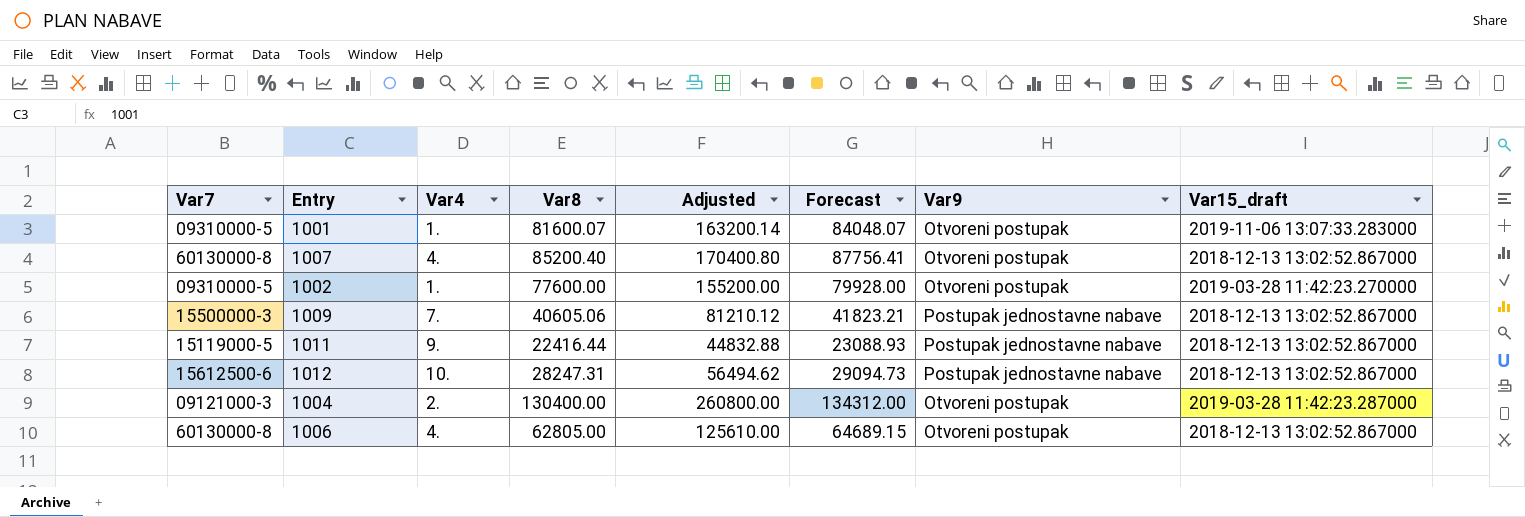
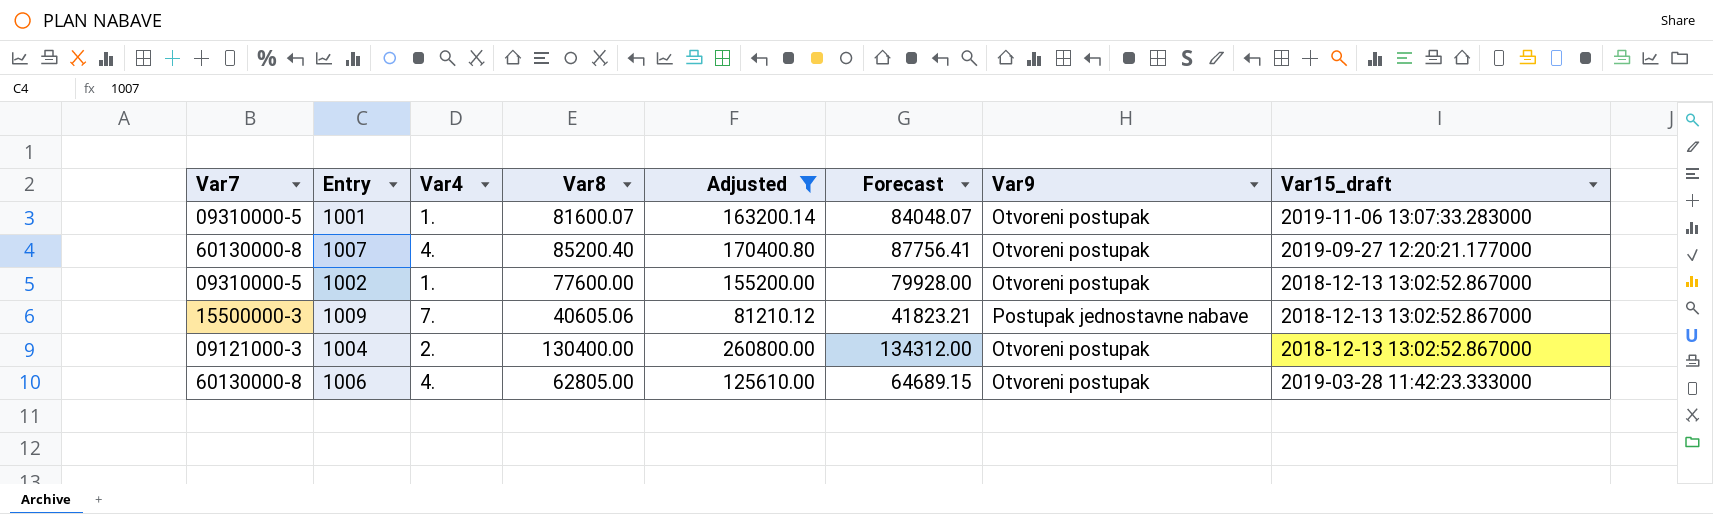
filter: none -> Adjusted >= 81210.12
1007 | Var15_draft: 2018-12-13 13:02:52.867000 -> 2019-09-27 12:20:21.177000
1002 | Var15_draft: 2019-03-28 11:42:23.270000 -> 2018-12-13 13:02:52.867000
1004 | Var15_draft: 2019-03-28 11:42:23.287000 -> 2018-12-13 13:02:52.867000
1006 | Var15_draft: 2018-12-13 13:02:52.867000 -> 2019-03-28 11:42:23.333000

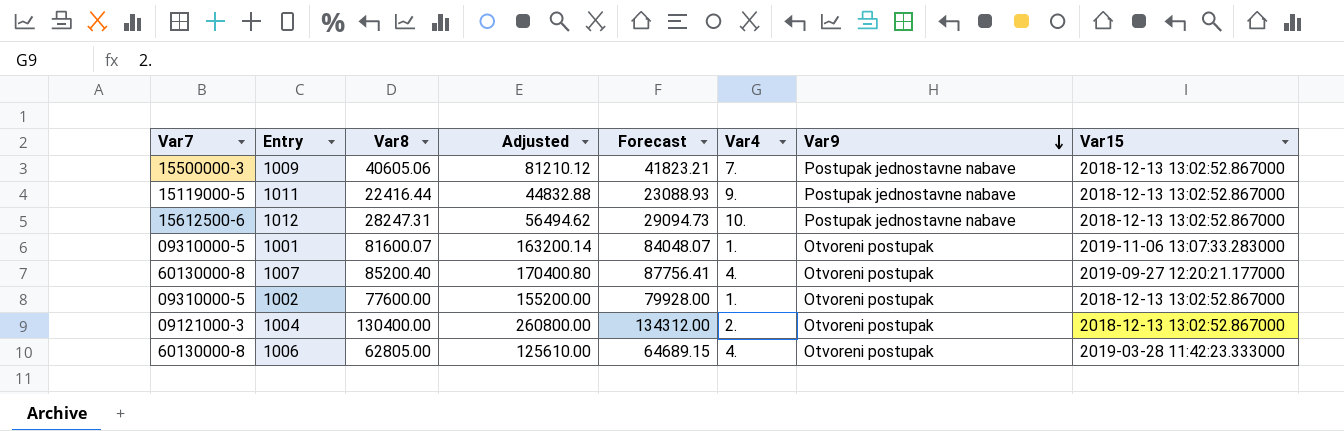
filter: Adjusted >= 81210.12 -> none
row order: none -> Var9 descending
column Var4 | position: 3 -> 6
column name: Var15_draft -> Var15

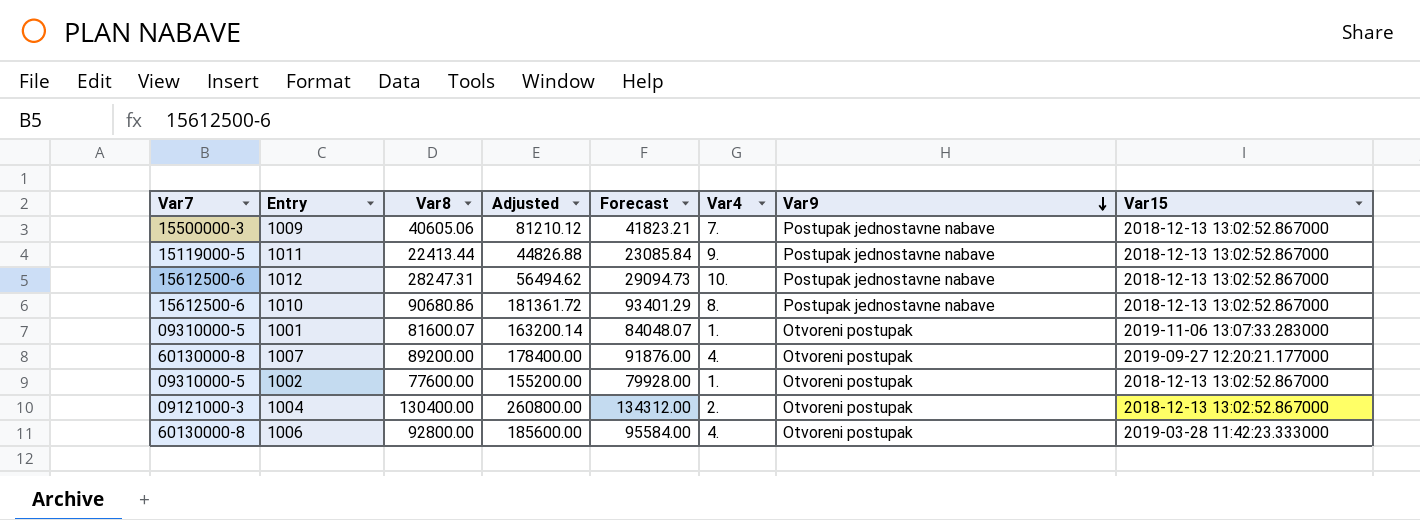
1011 | Var8: 22416.44 -> 22413.44
1011 | Adjusted: 44832.88 -> 44826.88
1011 | Forecast: 23088.93 -> 23085.84
row 1010: none -> 15612500-6 | 90680.86 | 181361.72 | 93401.29 | 8. | Postupak jednostavne nabave | 2018-12-13 13:02:52.867000
1007 | Var8: 85200.40 -> 89200.00
1007 | Adjusted: 170400.80 -> 178400.00
1007 | Forecast: 87756.41 -> 91876.00
1006 | Var8: 62805.00 -> 92800.00
1006 | Adjusted: 125610.00 -> 185600.00
1006 | Forecast: 64689.15 -> 95584.00

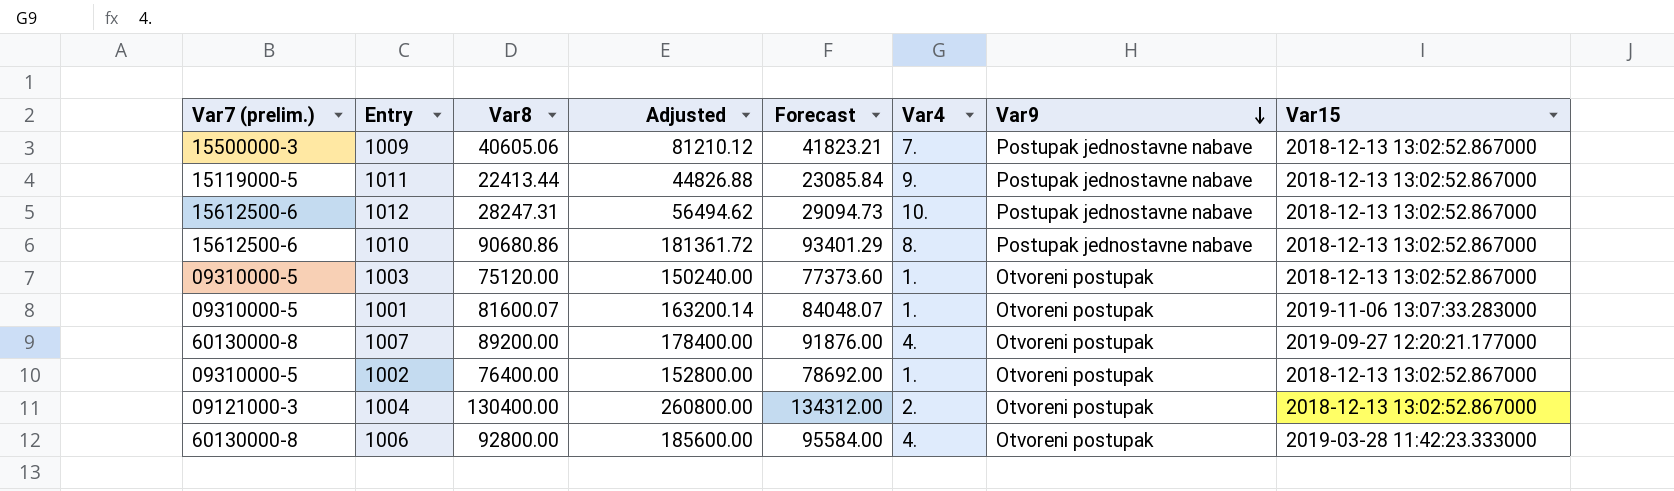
column name: Var7 -> Var7 (prelim.)
row 1003: none -> 09310000-5 | 75120.00 | 150240.00 | 77373.60 | 1. | Otvoreni postupak | 2018-12-13 13:02:52.867000
1002 | Var8: 77600.00 -> 76400.00
1002 | Adjusted: 155200.00 -> 152800.00
1002 | Forecast: 79928.00 -> 78692.00

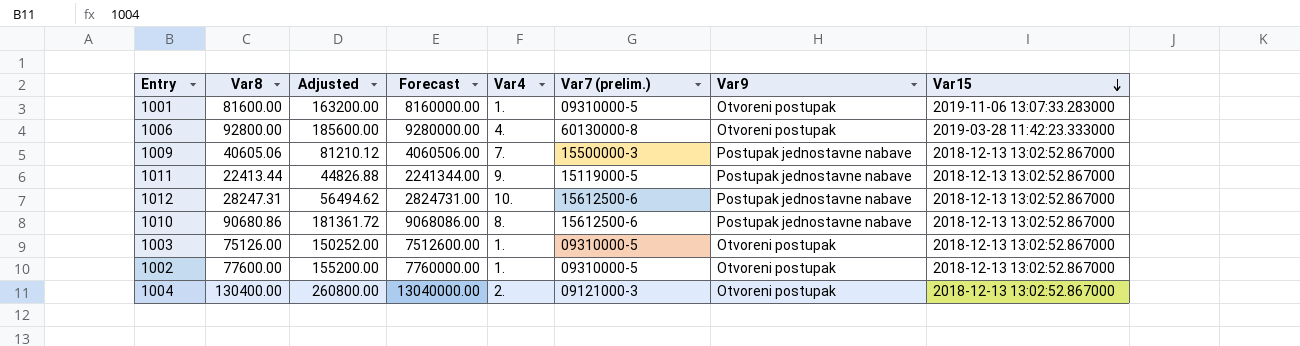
row order: Var9 descending -> Var15 descending
column Forecast | formula: [Var8] * 1.03 -> [Var8] * 100
column Var7 (prelim.) | position: 1 -> 6
row 1007: 60130000-8 | 89200.00 | 178400.00 | 91876.00 | 4. | Otvoreni postupak | 2019-09-27 12:20:21.177000 -> none
1001 | Var8: 81600.07 -> 81600.00
1001 | Adjusted: 163200.14 -> 163200.00
1003 | Var8: 75120.00 -> 75126.00
1003 | Adjusted: 150240.00 -> 150252.00
1002 | Var8: 76400.00 -> 77600.00
1002 | Adjusted: 152800.00 -> 155200.00

